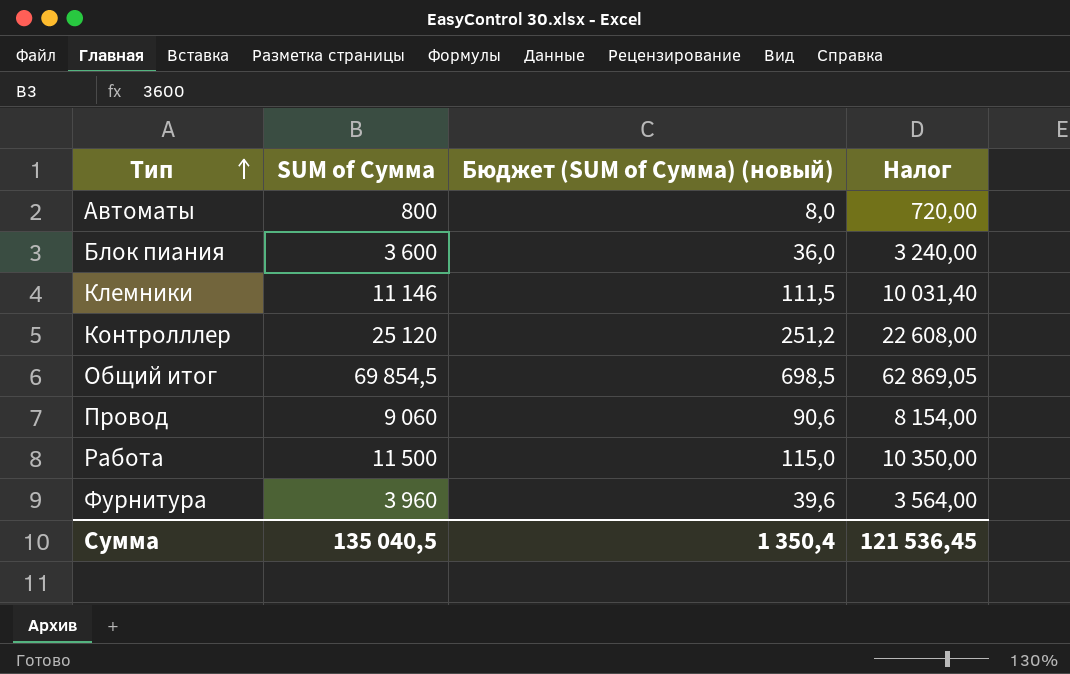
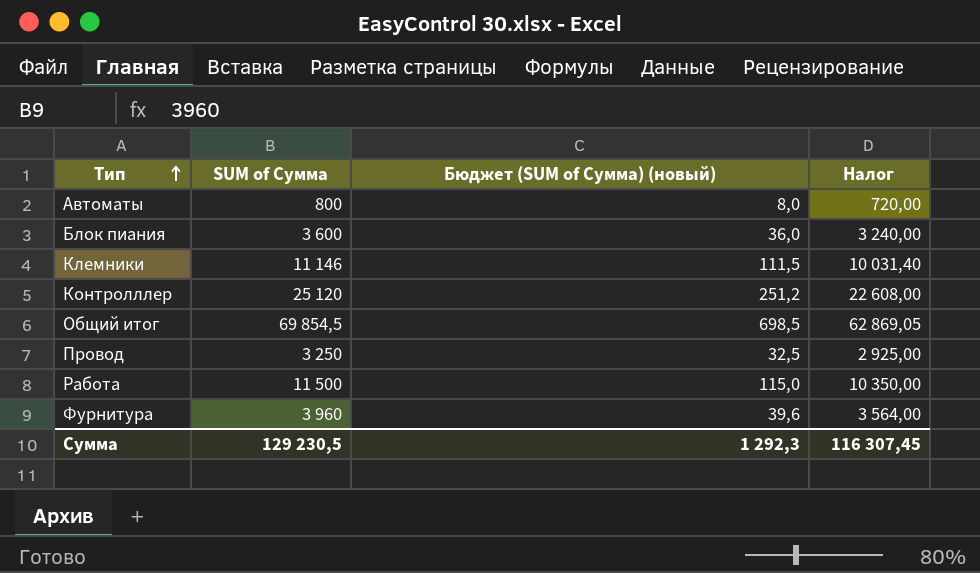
Провод | SUM of Сумма: 9 060 -> 3 250
Провод | Бюджет (SUM of Сумма) (новый): 90,6 -> 32,5
Провод | Налог: 8 154,00 -> 2 925,00
Сумма | SUM of Сумма: 135 040,5 -> 129 230,5
Сумма | Бюджет (SUM of Сумма) (новый): 1 350,4 -> 1 292,3
Сумма | Налог: 121 536,45 -> 116 307,45

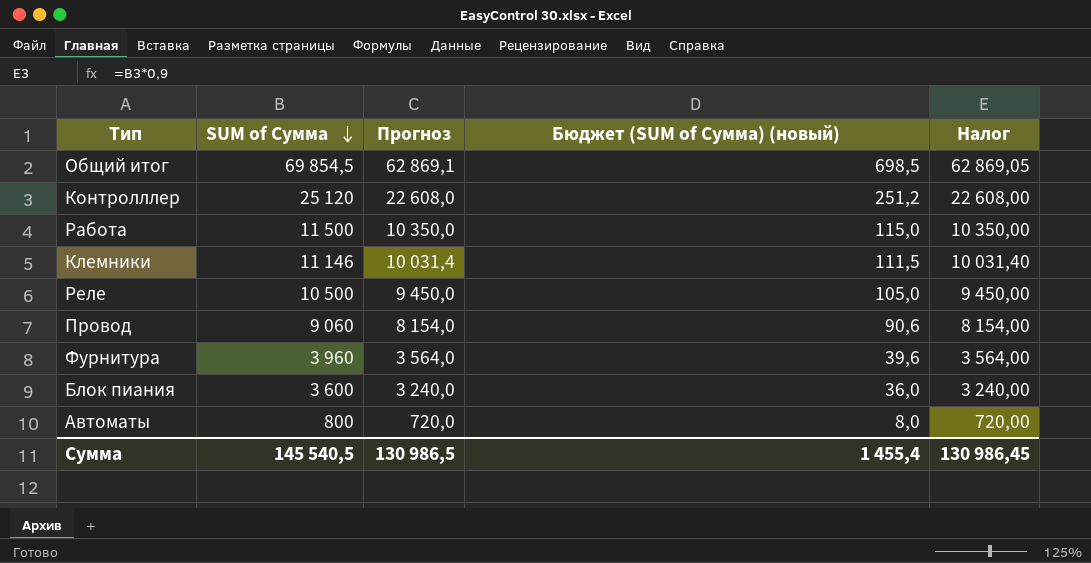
row order: Тип ascending -> SUM of Сумма descending
column Прогноз | formula: none -> [SUM of Сумма] * 0,9
row Реле: none -> 10 500 | 9 450,0 | 105,0 | 9 450,00
Провод | SUM of Сумма: 3 250 -> 9 060
Провод | Бюджет (SUM of Сумма) (новый): 32,5 -> 90,6
Провод | Налог: 2 925,00 -> 8 154,00
Сумма | SUM of Сумма: 129 230,5 -> 145 540,5
Сумма | Бюджет (SUM of Сумма) (новый): 1 292,3 -> 1 455,4
Сумма | Налог: 116 307,45 -> 130 986,45

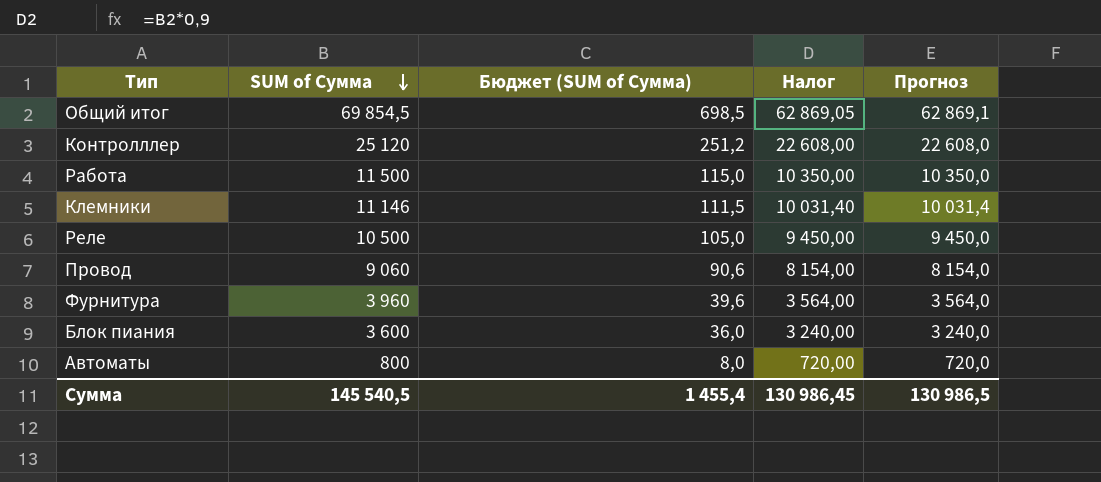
column name: Бюджет (SUM of Сумма) (новый) -> Бюджет (SUM of Сумма)
column Прогноз | position: 3 -> 5

